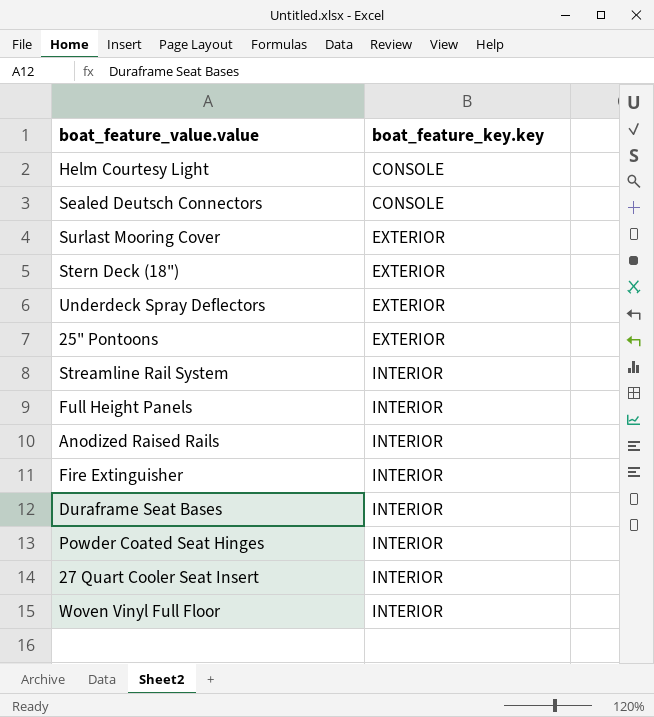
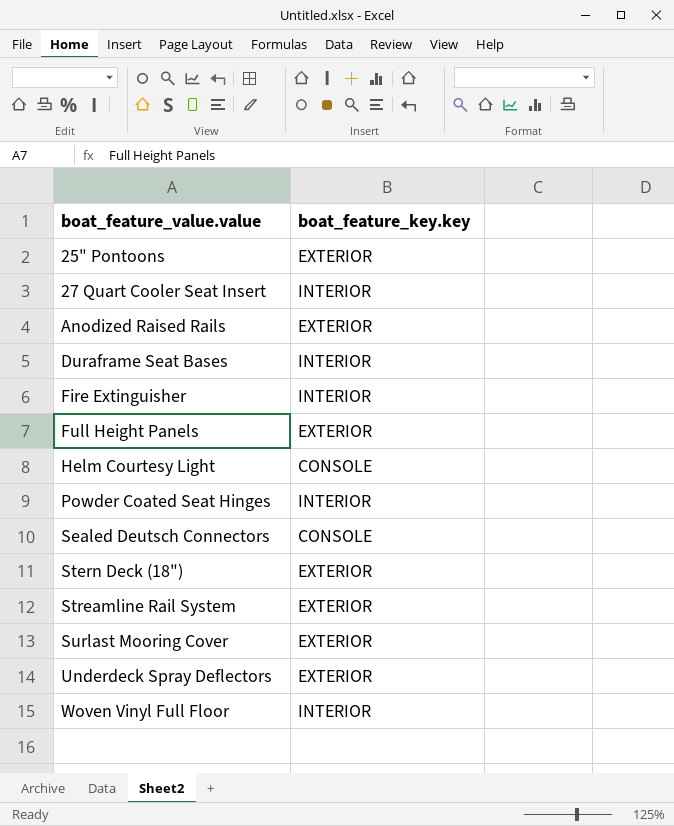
row order: boat_feature_key.key ascending -> boat_feature_value.value ascending
Anodized Raised Rails | boat_feature_key.key: INTERIOR -> EXTERIOR
Full Height Panels | boat_feature_key.key: INTERIOR -> EXTERIOR
Streamline Rail System | boat_feature_key.key: INTERIOR -> EXTERIOR

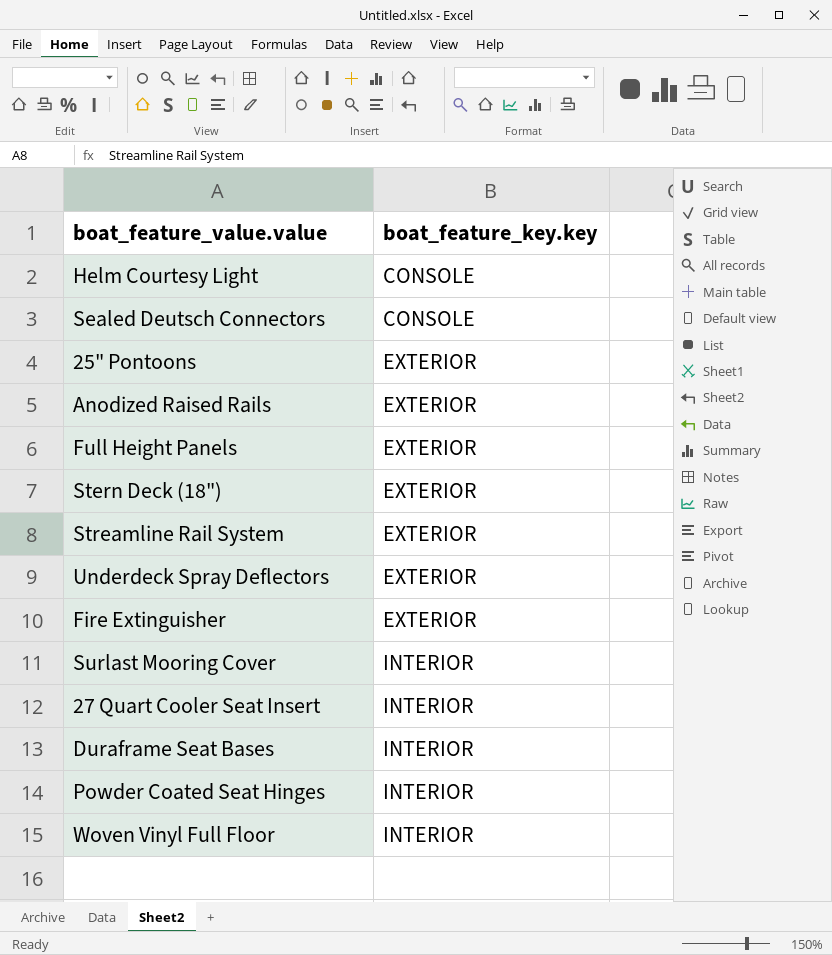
row order: boat_feature_value.value ascending -> boat_feature_key.key ascending
Fire Extinguisher | boat_feature_key.key: INTERIOR -> EXTERIOR
Surlast Mooring Cover | boat_feature_key.key: EXTERIOR -> INTERIOR

